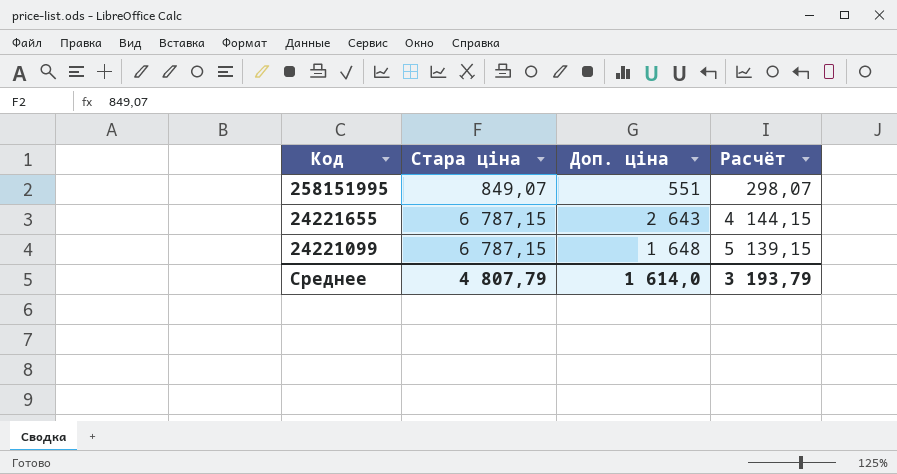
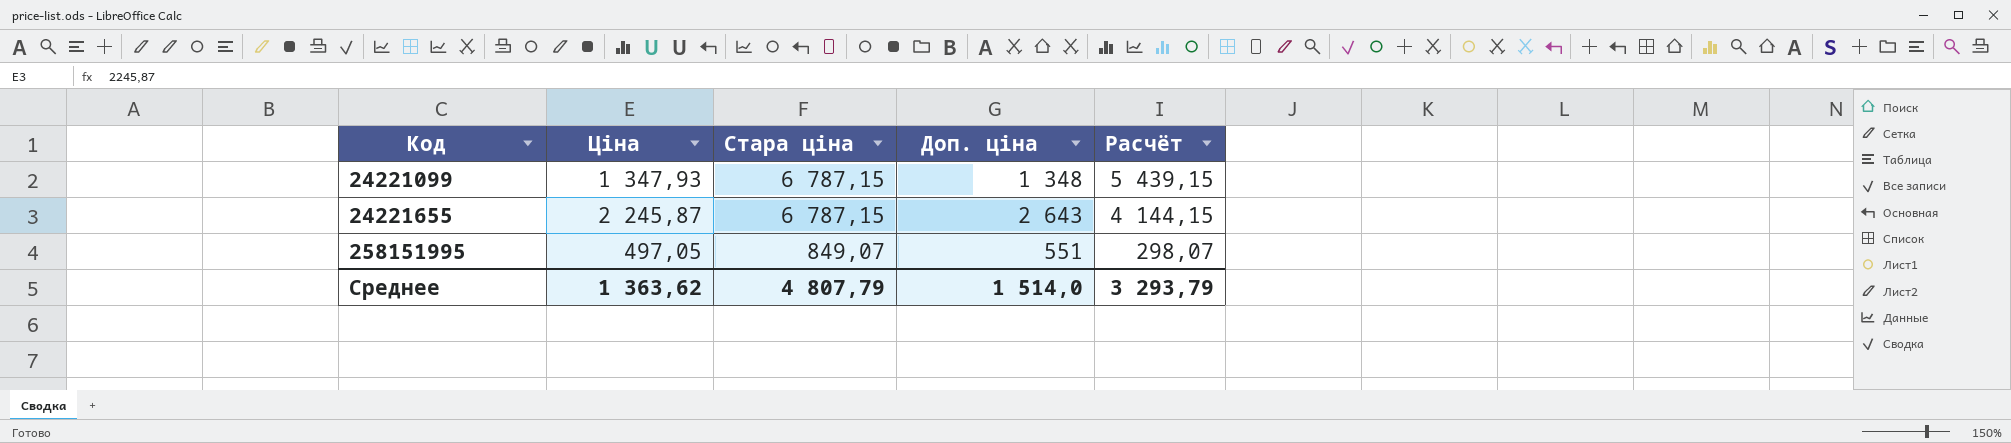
row order: Код descending -> Код ascending
column Ціна | position: none -> 2
24221099 | Доп. ціна: 1 648 -> 1 348
24221099 | Расчёт: 5 139,15 -> 5 439,15
Среднее | Доп. ціна: 1 614,0 -> 1 514,0
Среднее | Расчёт: 3 193,79 -> 3 293,79

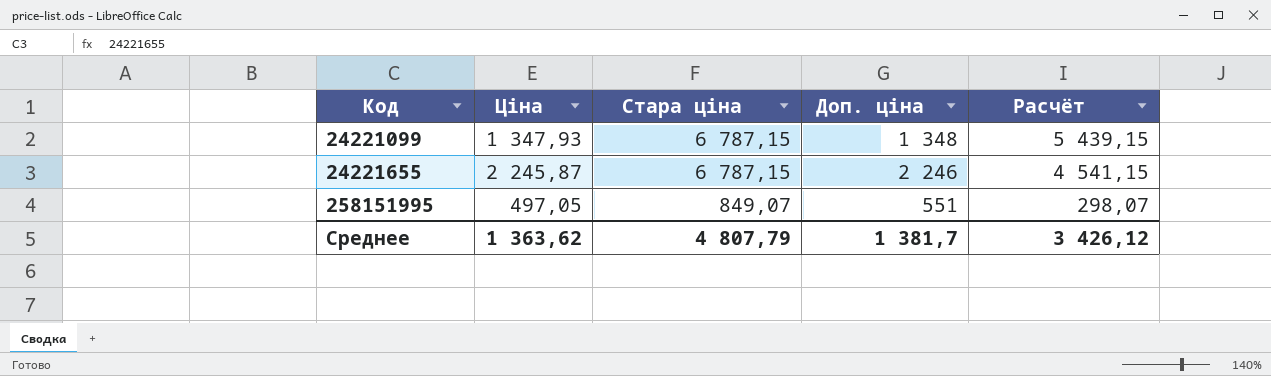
24221655 | Доп. ціна: 2 643 -> 2 246
24221655 | Расчёт: 4 144,15 -> 4 541,15
Среднее | Доп. ціна: 1 514,0 -> 1 381,7
Среднее | Расчёт: 3 293,79 -> 3 426,12

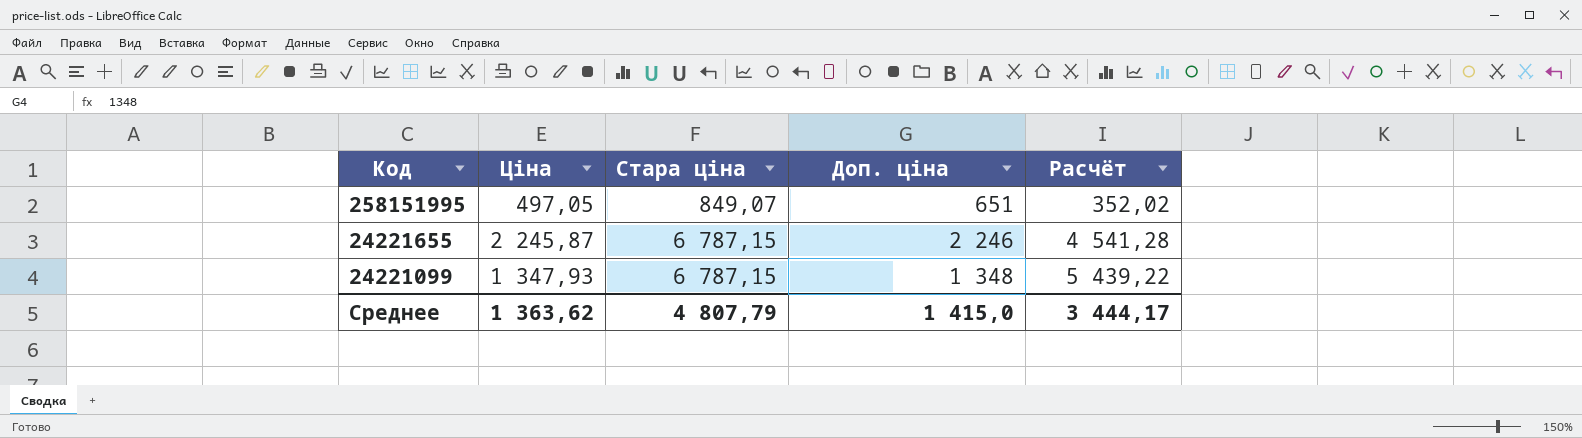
row order: Код ascending -> Код descending
column Расчёт | formula: [Стара ціна] - [Доп. ціна] -> [Стара ціна] - [Ціна]
258151995 | Доп. ціна: 551 -> 651
Среднее | Доп. ціна: 1 381,7 -> 1 415,0
Среднее | Расчёт: 3 426,12 -> 3 444,17

